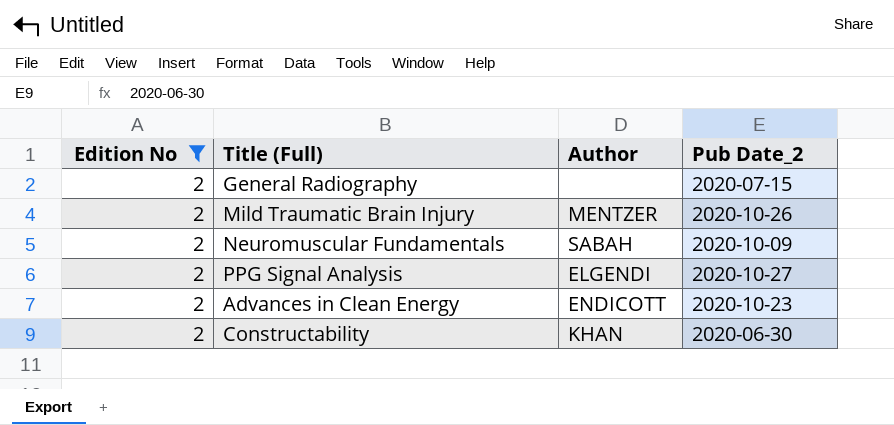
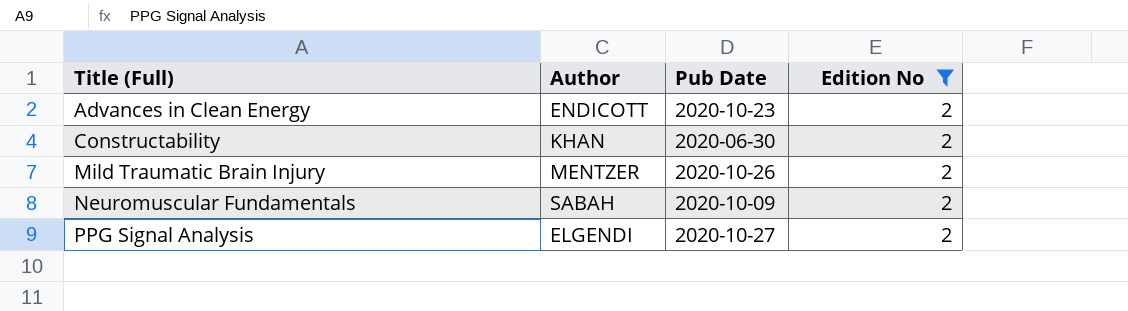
row order: none -> Title (Full) ascending
column name: Pub Date_2 -> Pub Date
column Edition No | position: 1 -> 4
row General Radiography: 2 | none | 2020-07-15 -> none

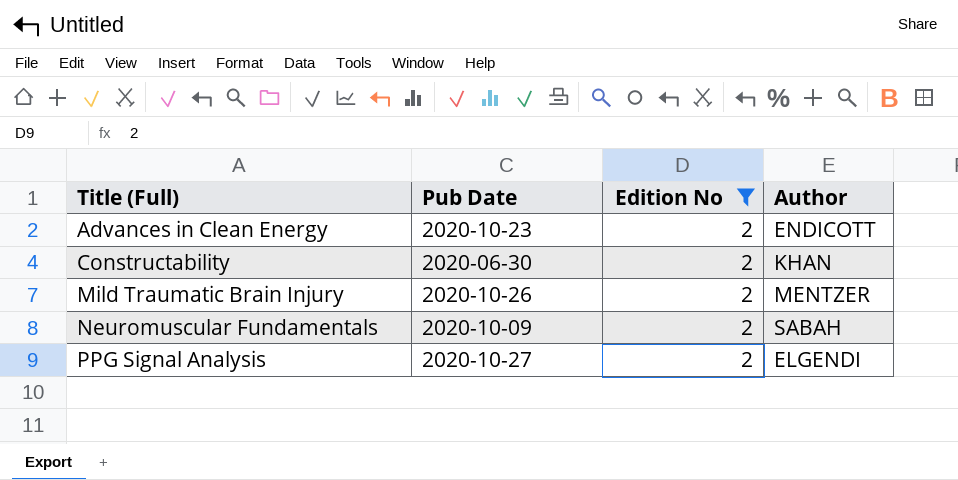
column Author | position: 2 -> 4

